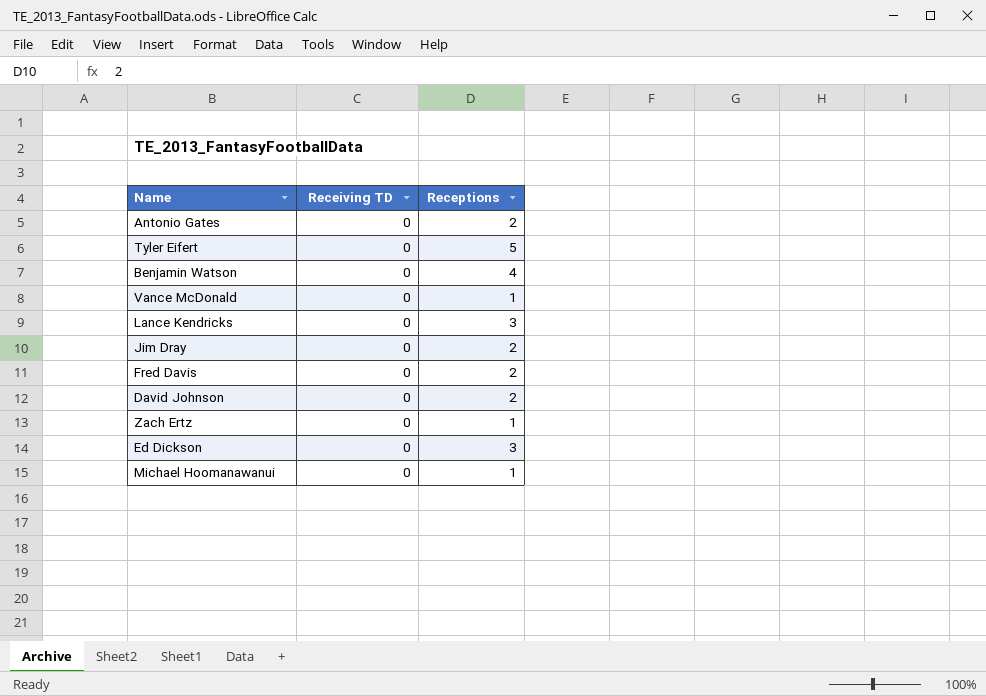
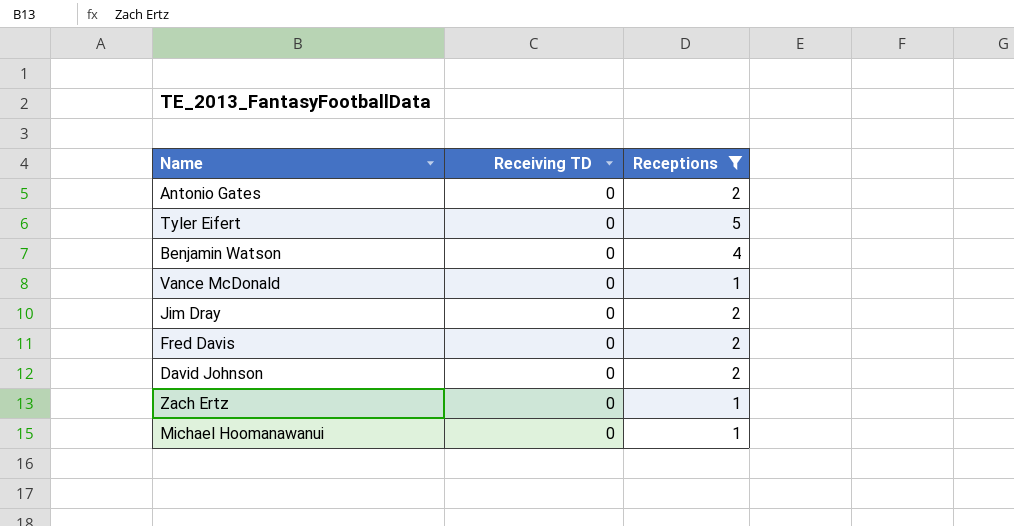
filter: none -> Receptions != 3

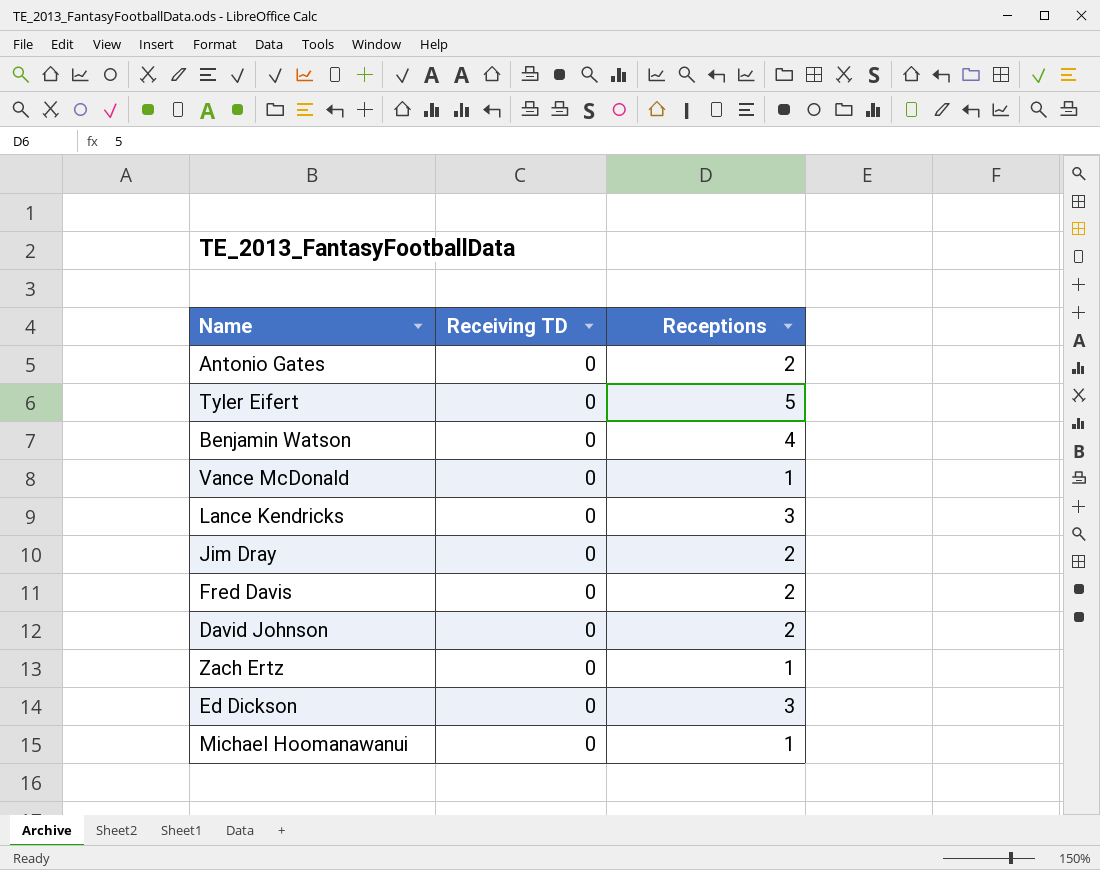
filter: Receptions != 3 -> none

